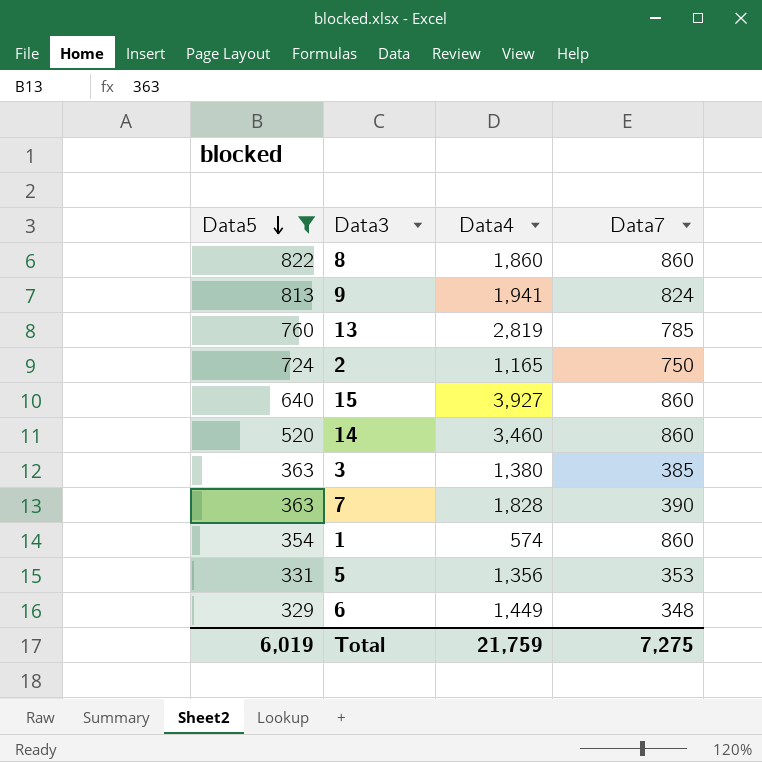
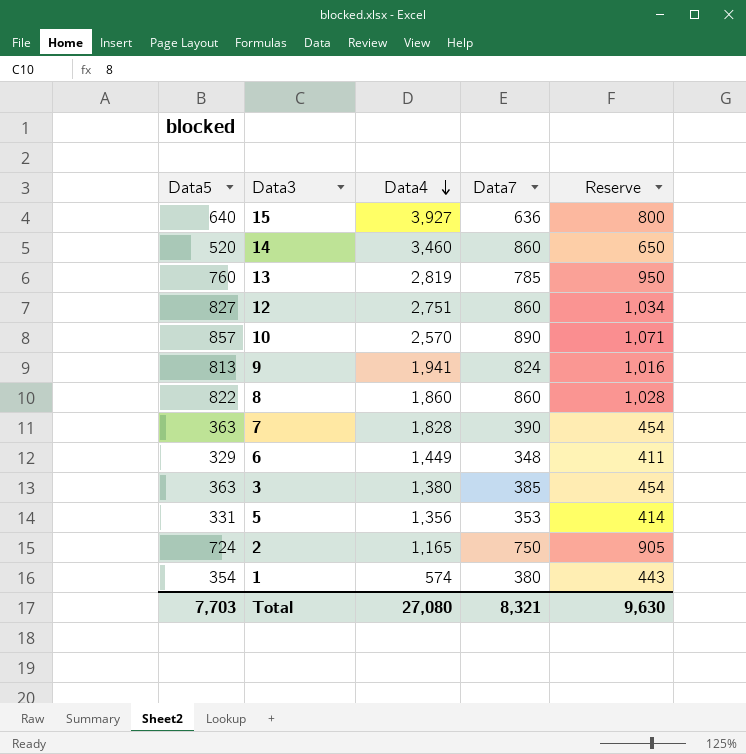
filter: Data5 <= 822 -> none
row order: Data5 descending -> Data4 descending
column Reserve | formula: none -> [Data5] * 1.25
15 | Data7: 860 -> 636
1 | Data7: 860 -> 380
Total | Data5: 6,019 -> 7,703
Total | Data4: 21,759 -> 27,080
Total | Data7: 7,275 -> 8,321

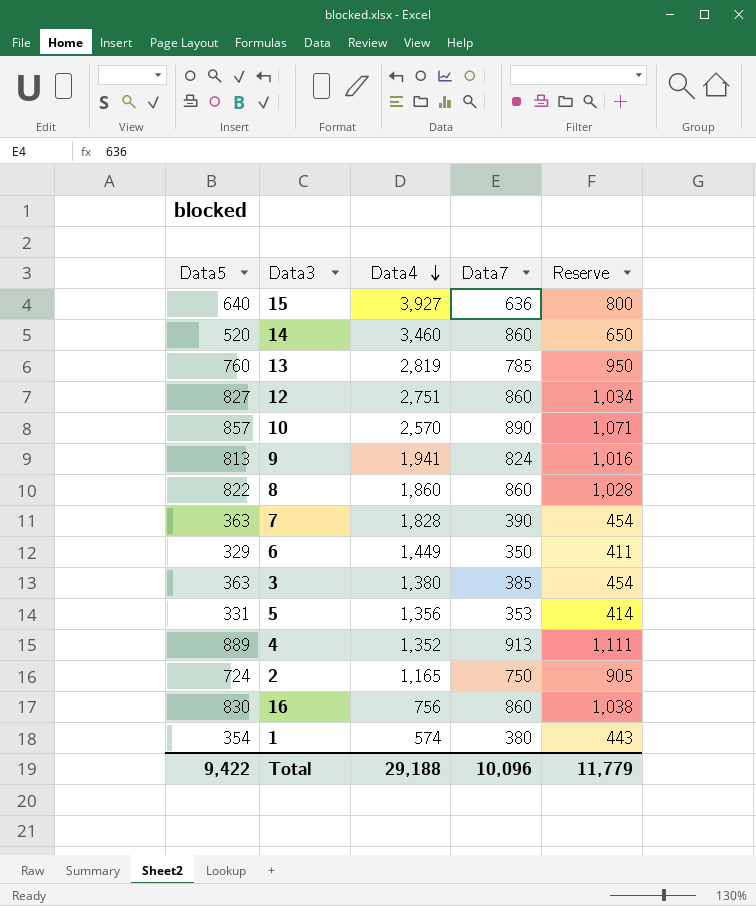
6 | Data7: 348 -> 350
row 4: none -> 889 | 1,352 | 913 | 1,111
row 16: none -> 830 | 756 | 860 | 1,038
Total | Data5: 7,703 -> 9,422
Total | Data4: 27,080 -> 29,188
Total | Data7: 8,321 -> 10,096
Total | Reserve: 9,630 -> 11,779

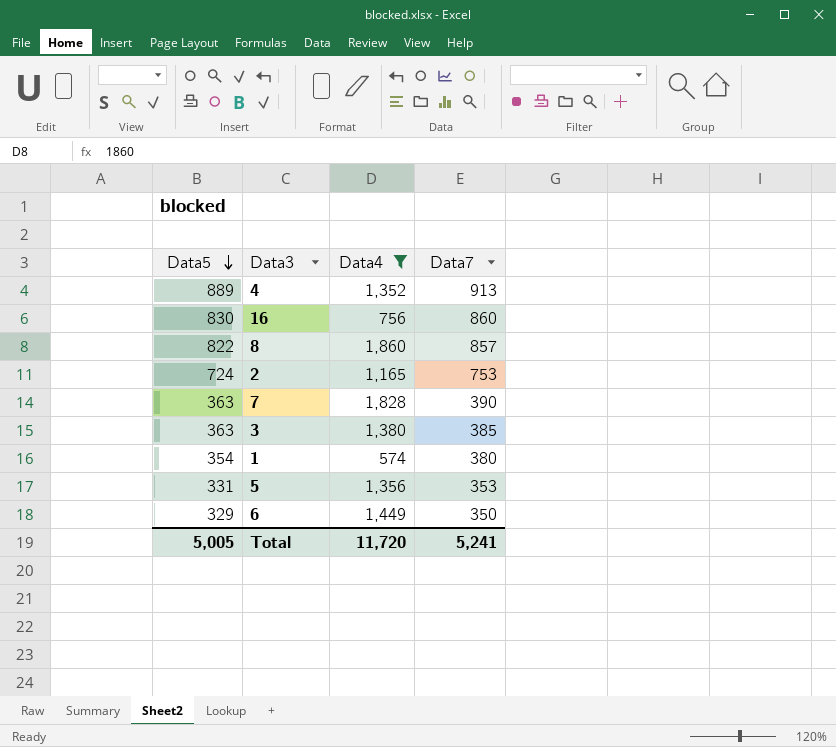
filter: none -> Data4 <= 1,860
row order: Data4 descending -> Data5 descending
column Reserve | formula: [Data5] * 1.25 -> none
8 | Data7: 860 -> 857
2 | Data7: 750 -> 753
Total | Data5: 9,422 -> 5,005
Total | Data4: 29,188 -> 11,720
Total | Data7: 10,096 -> 5,241

